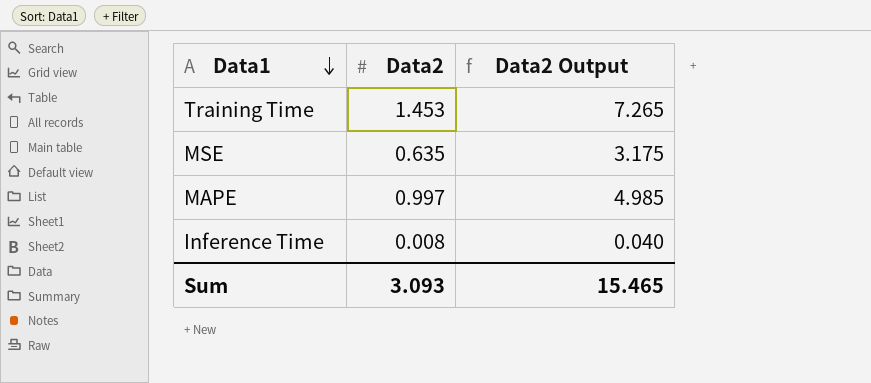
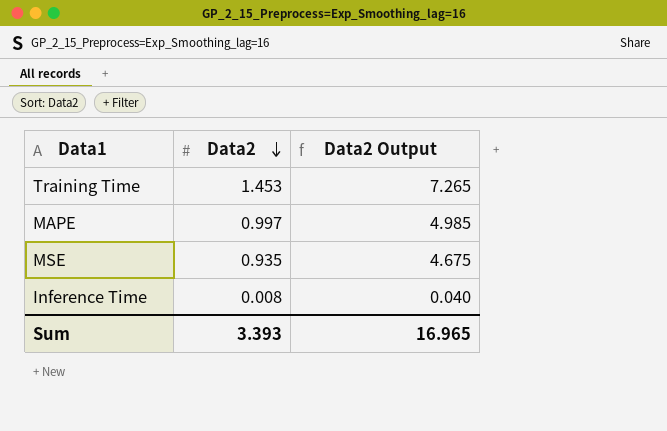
row order: Data1 descending -> Data2 descending
MSE | Data2: 0.635 -> 0.935
MSE | Data2 Output: 3.175 -> 4.675
Sum | Data2: 3.093 -> 3.393
Sum | Data2 Output: 15.465 -> 16.965

